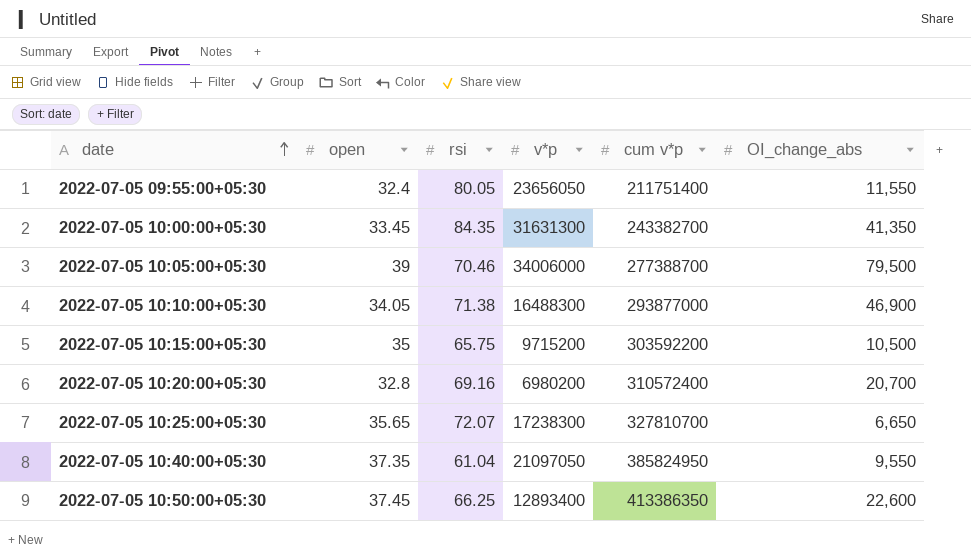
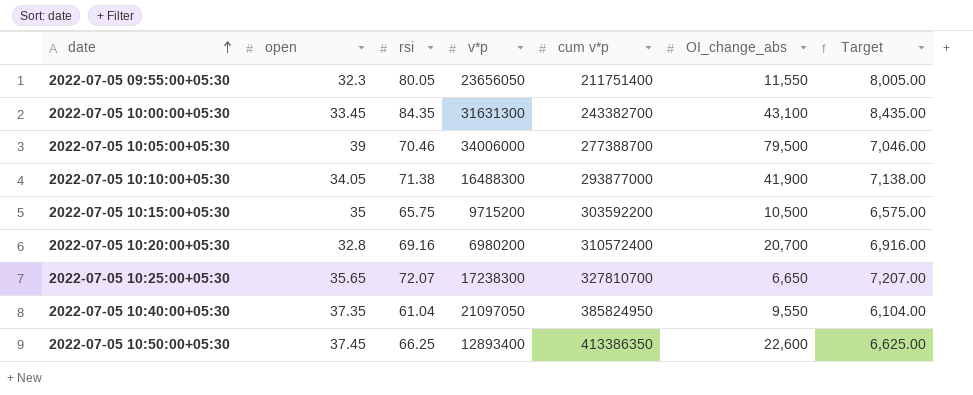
column Target | formula: none -> [rsi] * 100
2022-07-05 09:55:00+05:30 | open: 32.4 -> 32.3
2022-07-05 10:00:00+05:30 | OI_change_abs: 41,350 -> 43,100
2022-07-05 10:10:00+05:30 | OI_change_abs: 46,900 -> 41,900

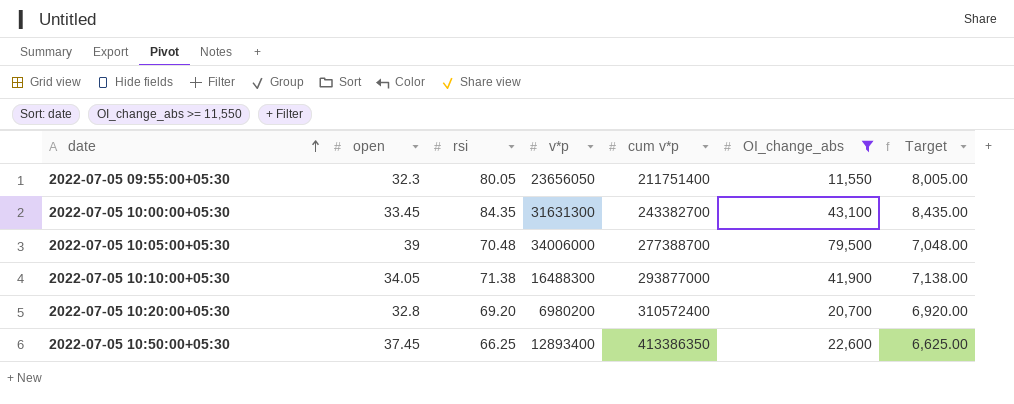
filter: none -> OI_change_abs >= 11,550
2022-07-05 10:05:00+05:30 | rsi: 70.46 -> 70.48
2022-07-05 10:05:00+05:30 | Target: 7,046.00 -> 7,048.00
2022-07-05 10:20:00+05:30 | rsi: 69.16 -> 69.20
2022-07-05 10:20:00+05:30 | Target: 6,916.00 -> 6,920.00

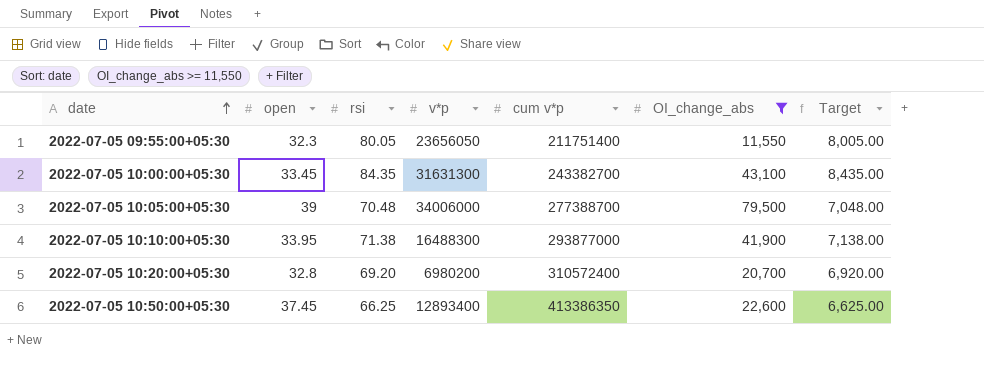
2022-07-05 10:10:00+05:30 | open: 34.05 -> 33.95

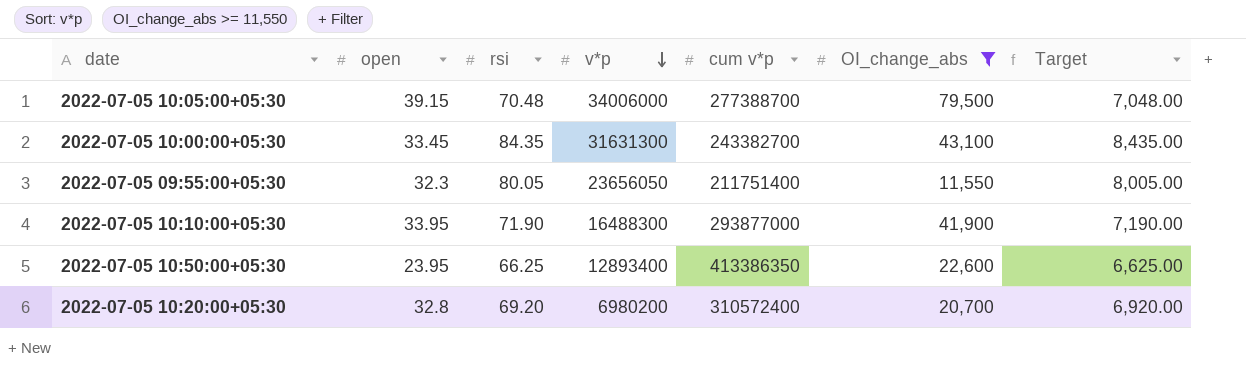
row order: date ascending -> v*p descending
2022-07-05 10:05:00+05:30 | open: 39 -> 39.15
2022-07-05 10:10:00+05:30 | rsi: 71.38 -> 71.90
2022-07-05 10:10:00+05:30 | Target: 7,138.00 -> 7,190.00
2022-07-05 10:50:00+05:30 | open: 37.45 -> 23.95

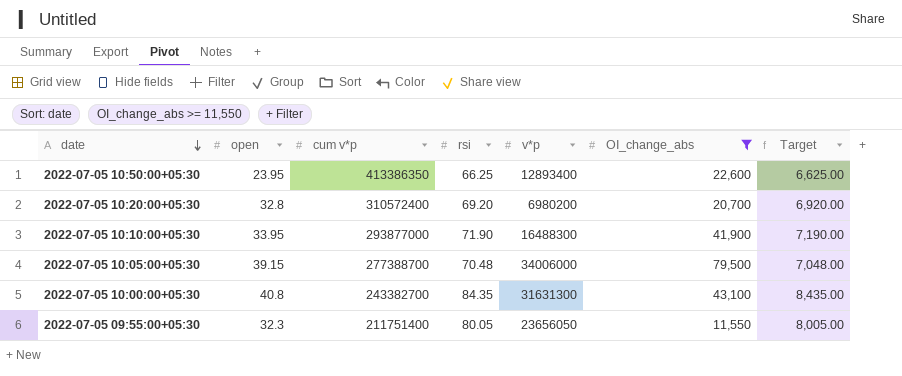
row order: v*p descending -> date descending
column cum v*p | position: 5 -> 3
2022-07-05 10:00:00+05:30 | open: 33.45 -> 40.8

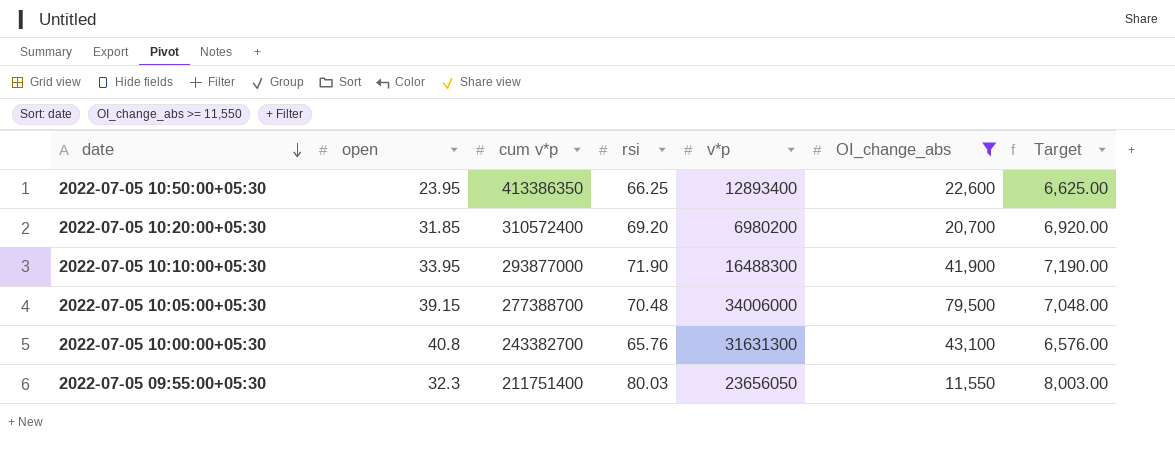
2022-07-05 10:20:00+05:30 | open: 32.8 -> 31.85
2022-07-05 10:00:00+05:30 | rsi: 84.35 -> 65.76
2022-07-05 10:00:00+05:30 | Target: 8,435.00 -> 6,576.00
2022-07-05 09:55:00+05:30 | rsi: 80.05 -> 80.03
2022-07-05 09:55:00+05:30 | Target: 8,005.00 -> 8,003.00

